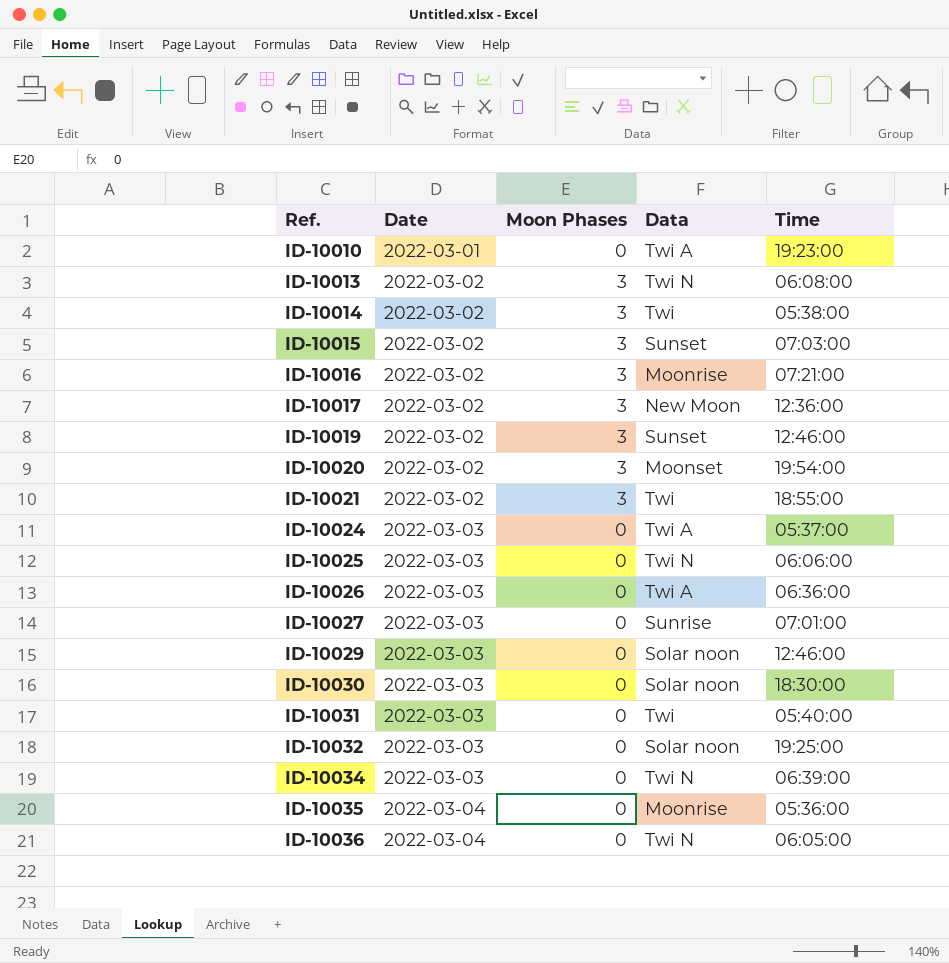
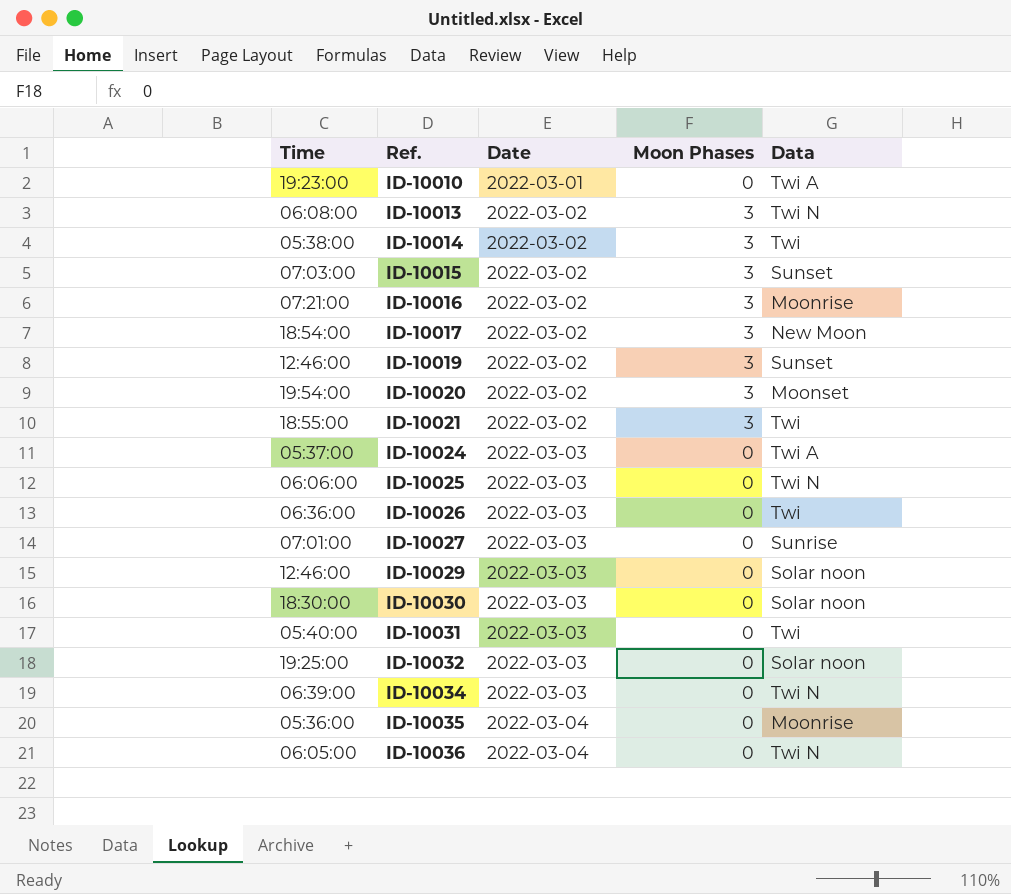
column Time | position: 5 -> 1
ID-10017 | Time: 12:36:00 -> 18:54:00
ID-10026 | Data: Twi A -> Twi

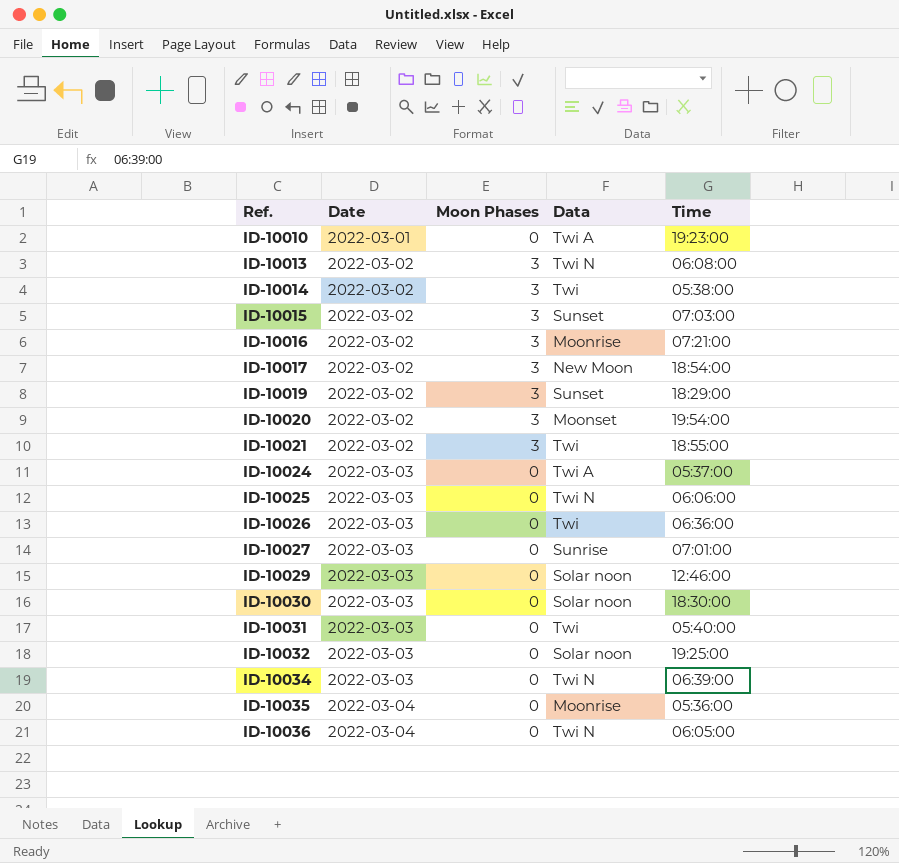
column Time | position: 1 -> 5
ID-10019 | Time: 12:46:00 -> 18:29:00

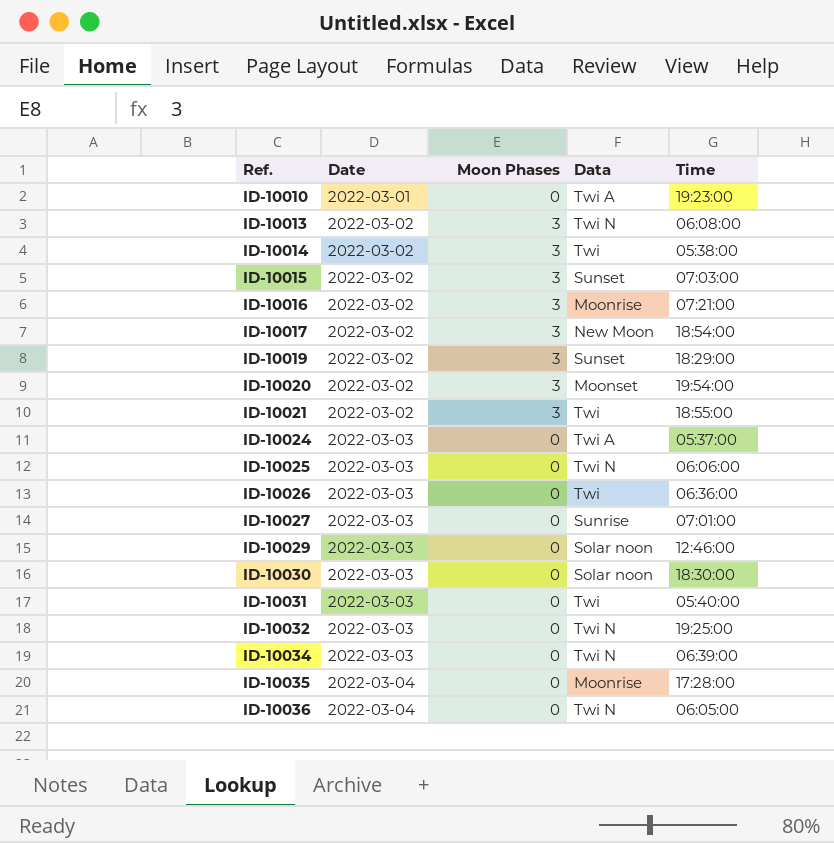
ID-10032 | Data: Solar noon -> Twi N
ID-10035 | Time: 05:36:00 -> 17:28:00

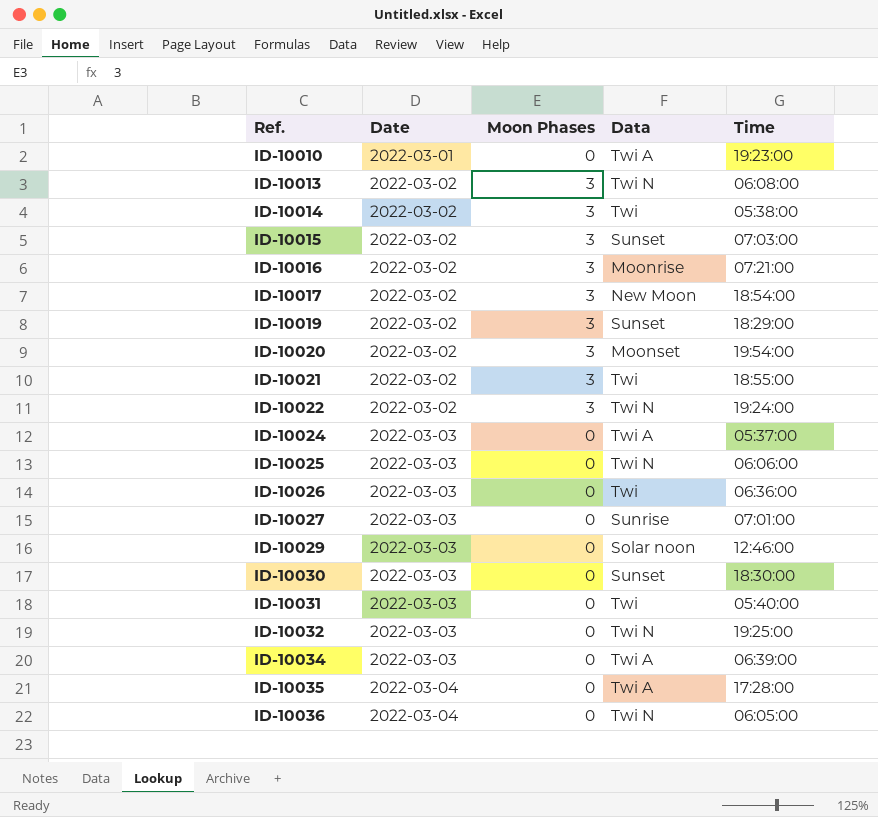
row ID-10022: none -> 2022-03-02 | 3 | Twi N | 19:24:00
ID-10030 | Data: Solar noon -> Sunset
ID-10034 | Data: Twi N -> Twi A
ID-10035 | Data: Moonrise -> Twi A

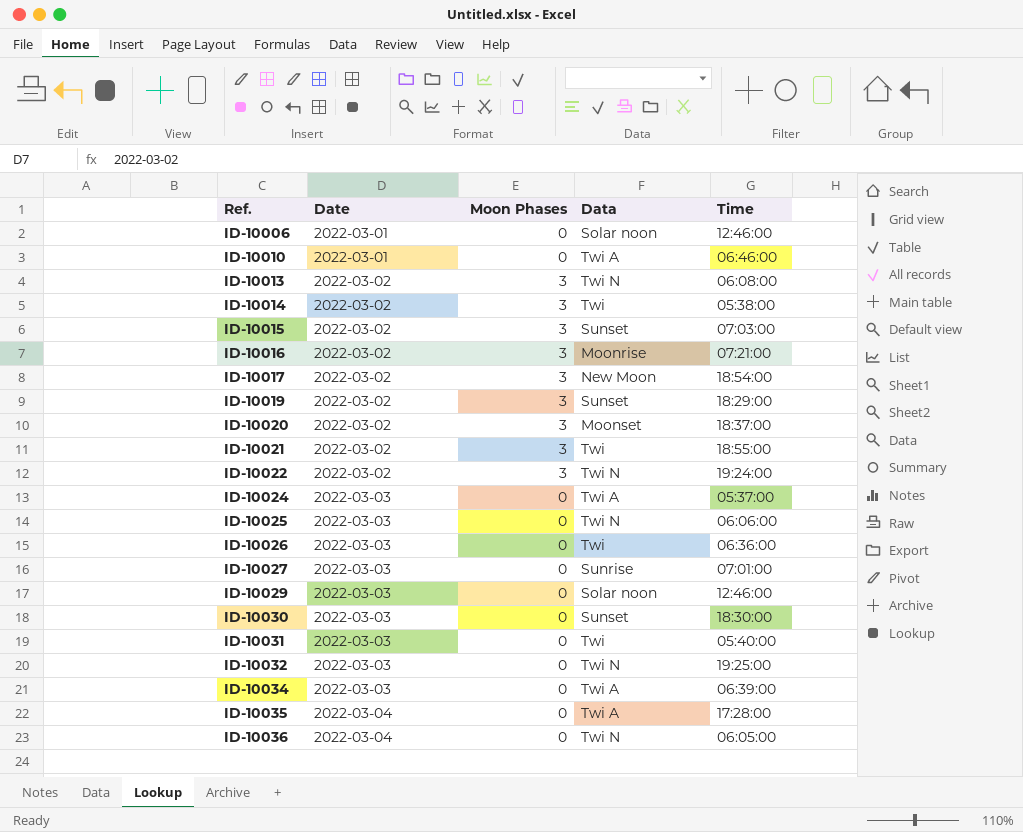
row ID-10006: none -> 2022-03-01 | 0 | Solar noon | 12:46:00
ID-10010 | Time: 19:23:00 -> 06:46:00
ID-10020 | Time: 19:54:00 -> 18:37:00

